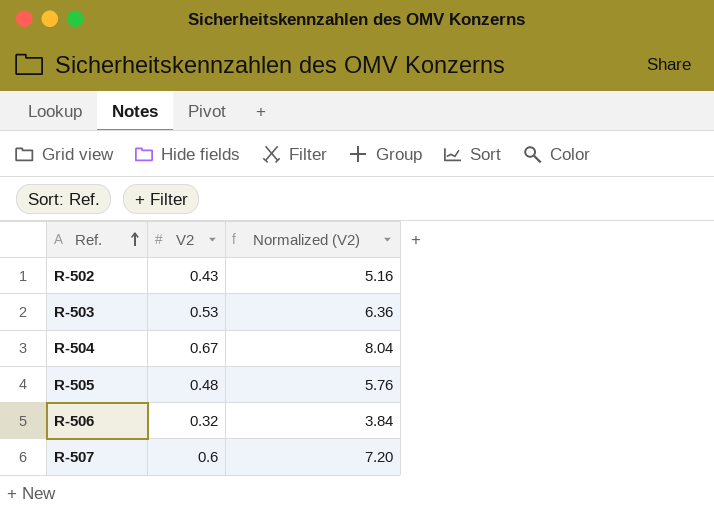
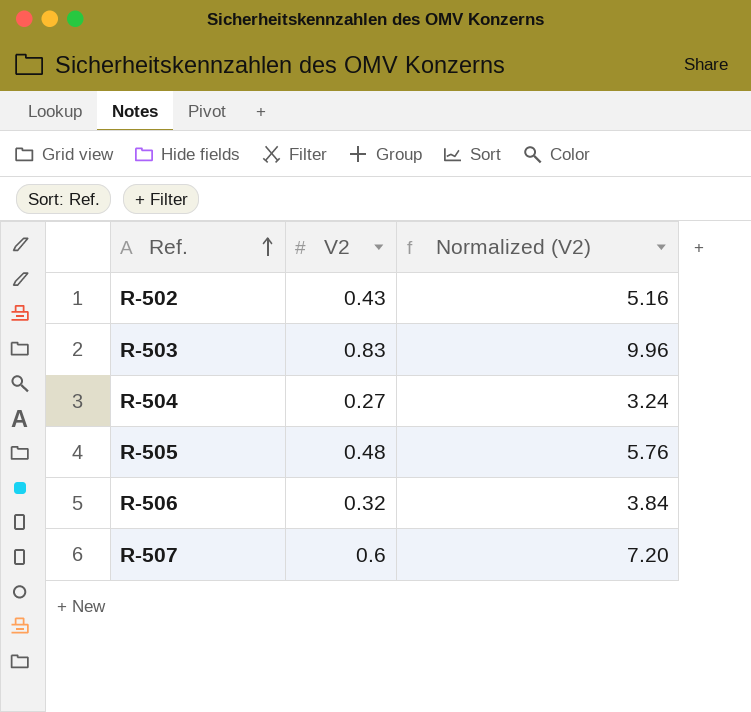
R-503 | V2: 0.53 -> 0.83
R-503 | Normalized (V2): 6.36 -> 9.96
R-504 | V2: 0.67 -> 0.27
R-504 | Normalized (V2): 8.04 -> 3.24

